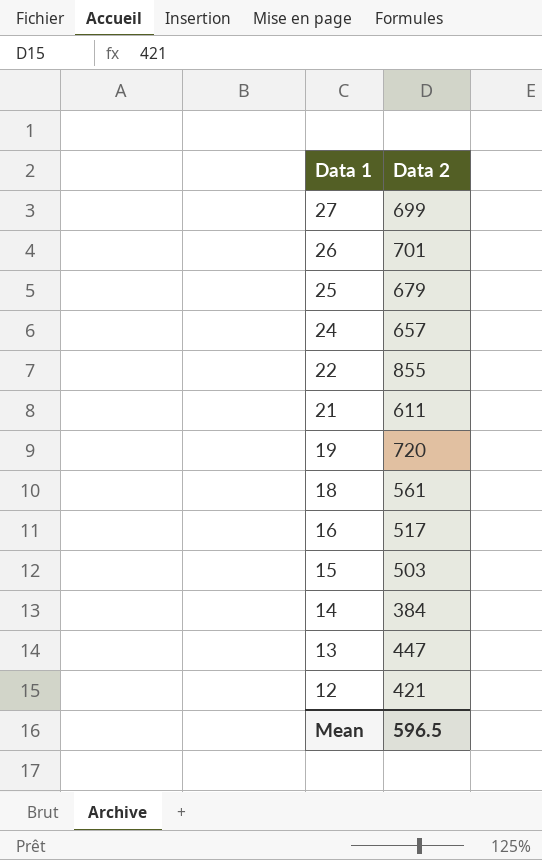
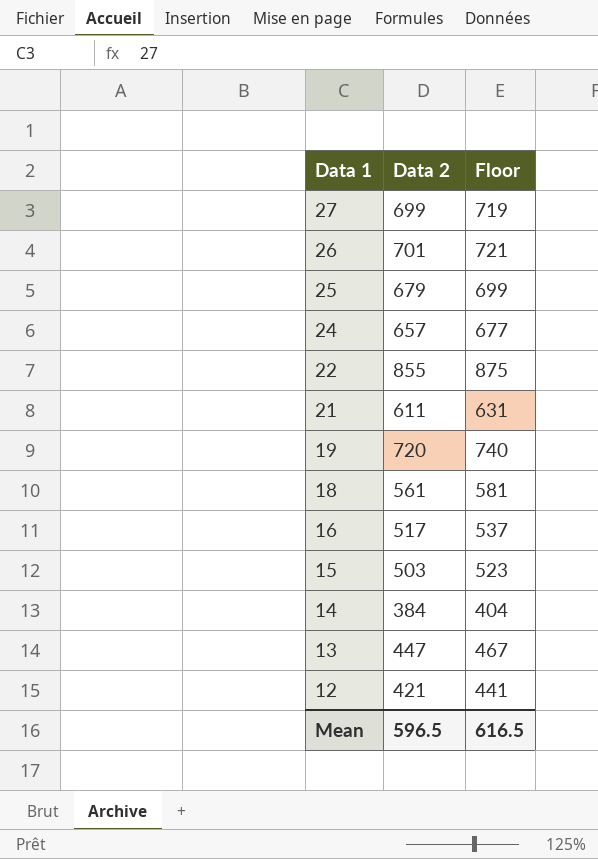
column Floor | formula: none -> [Data 2] + 20

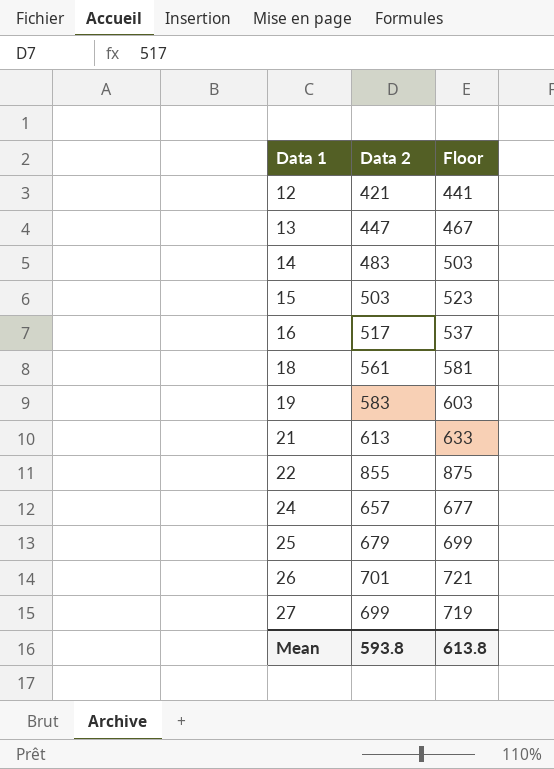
row order: Data 1 descending -> Data 1 ascending
14 | Data 2: 384 -> 483
14 | Floor: 404 -> 503
19 | Data 2: 720 -> 583
19 | Floor: 740 -> 603
21 | Data 2: 611 -> 613
21 | Floor: 631 -> 633
Mean | Data 2: 596.5 -> 593.8
Mean | Floor: 616.5 -> 613.8

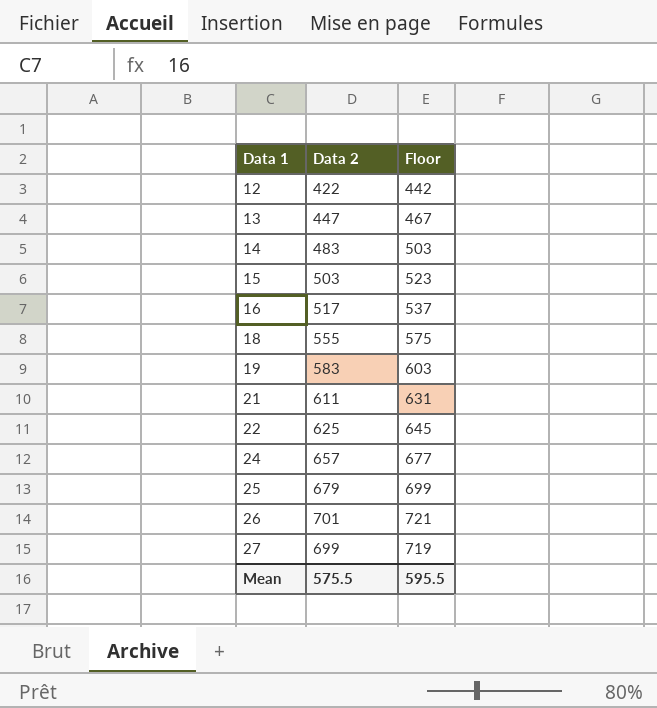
12 | Data 2: 421 -> 422
12 | Floor: 441 -> 442
18 | Data 2: 561 -> 555
18 | Floor: 581 -> 575
21 | Data 2: 613 -> 611
21 | Floor: 633 -> 631
22 | Data 2: 855 -> 625
22 | Floor: 875 -> 645
Mean | Data 2: 593.8 -> 575.5
Mean | Floor: 613.8 -> 595.5

